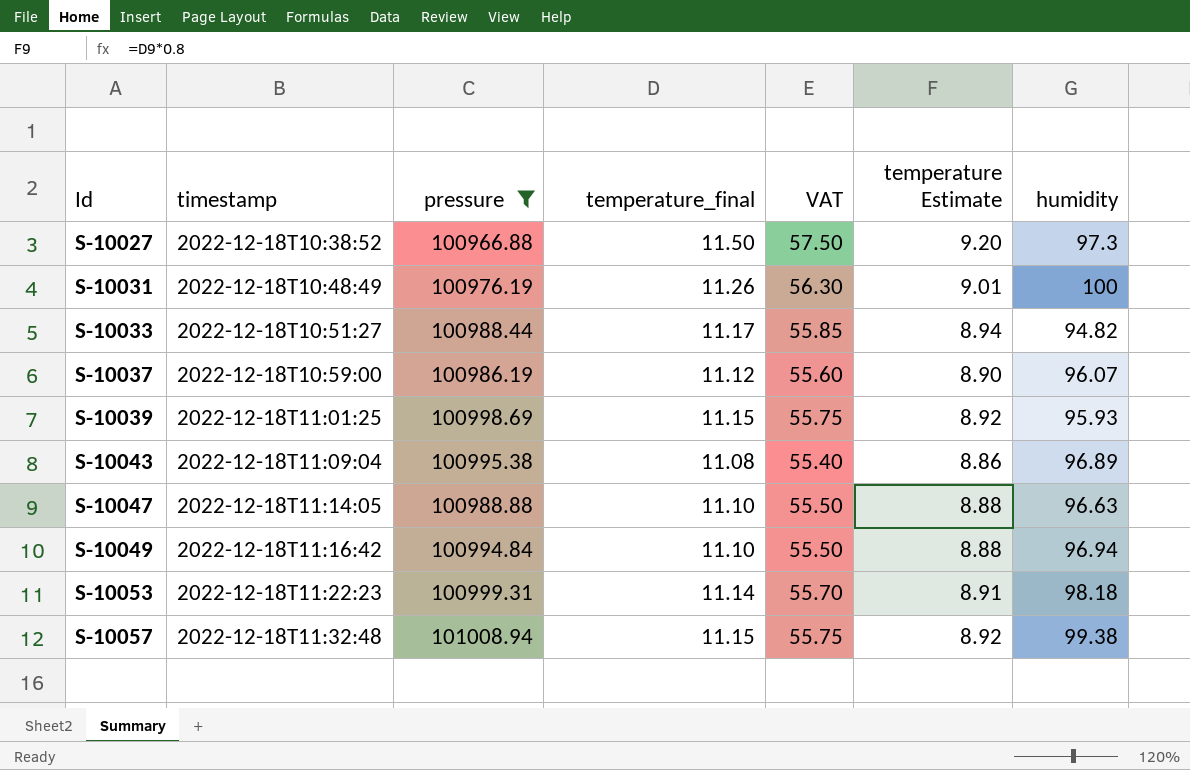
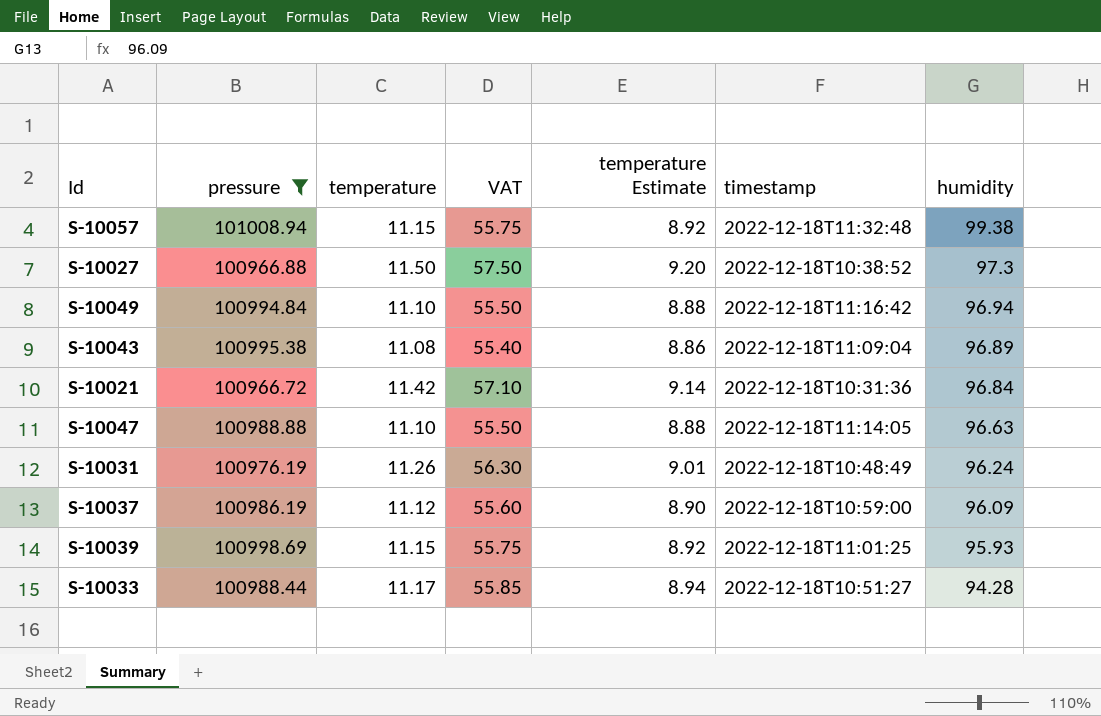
row order: Id ascending -> humidity descending
column name: temperature_final -> temperature
column timestamp | position: 2 -> 6
row S-10053: 2022-12-18T11:22:23 | 100999.31 | 11.14 | 55.70 | 8.91 | 98.18 -> none
row S-10021: none -> 100966.72 | 11.42 | 57.10 | 9.14 | 2022-12-18T10:31:36 | 96.84
S-10031 | humidity: 100 -> 96.24
S-10037 | humidity: 96.07 -> 96.09
S-10033 | humidity: 94.82 -> 94.28

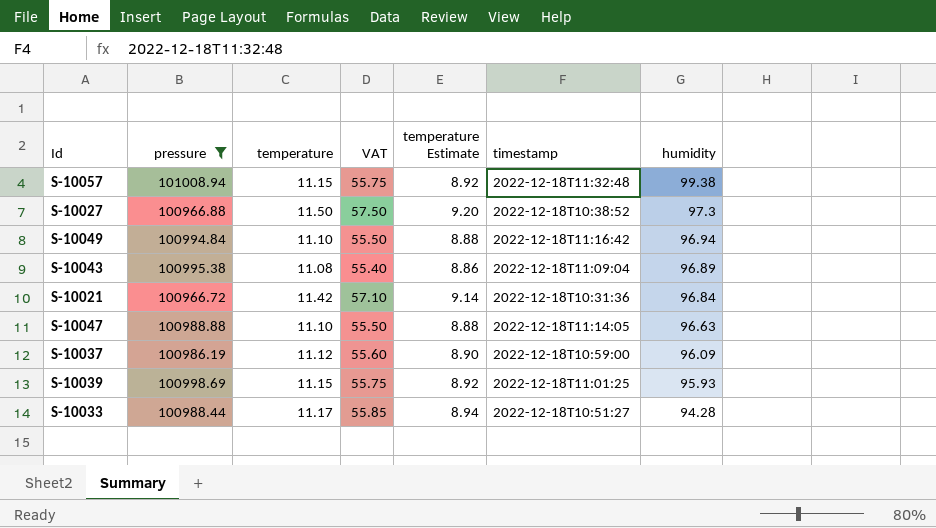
row S-10031: 100976.19 | 11.26 | 56.30 | 9.01 | 2022-12-18T10:48:49 | 96.24 -> none

